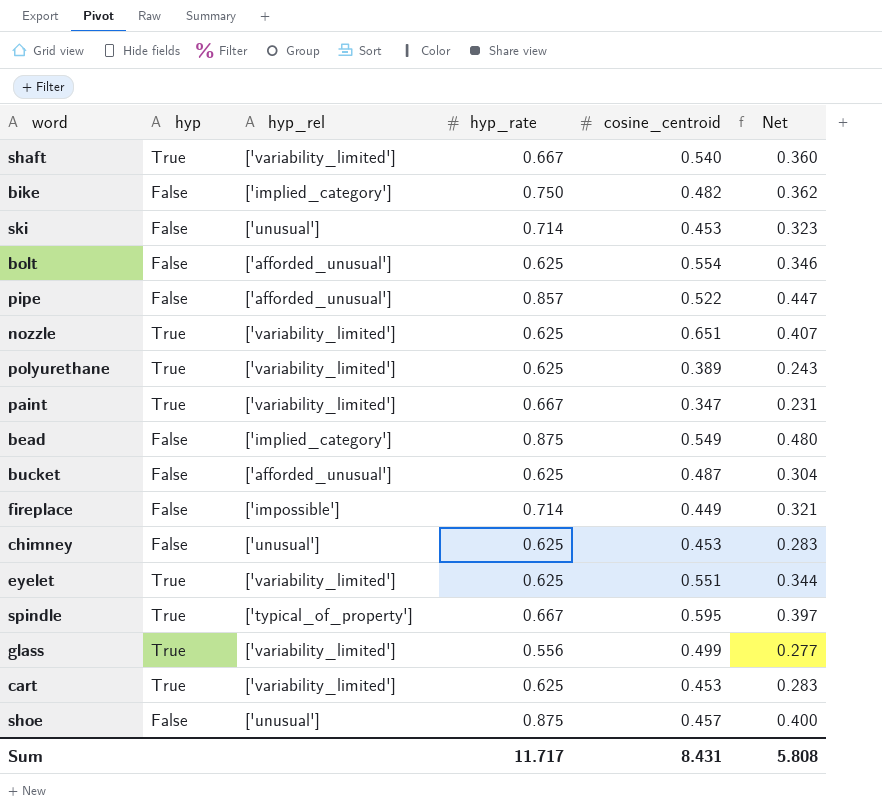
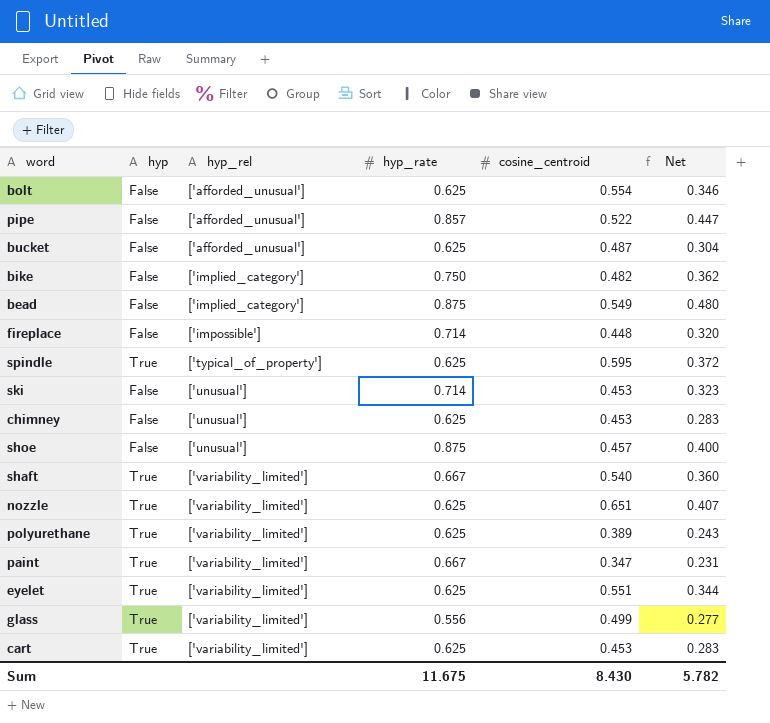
row order: none -> hyp_rel ascending
fireplace | cosine_centroid: 0.449 -> 0.448
fireplace | Net: 0.321 -> 0.320
spindle | hyp_rate: 0.667 -> 0.625
spindle | Net: 0.397 -> 0.372
Sum | hyp_rate: 11.717 -> 11.675
Sum | cosine_centroid: 8.431 -> 8.430
Sum | Net: 5.808 -> 5.782

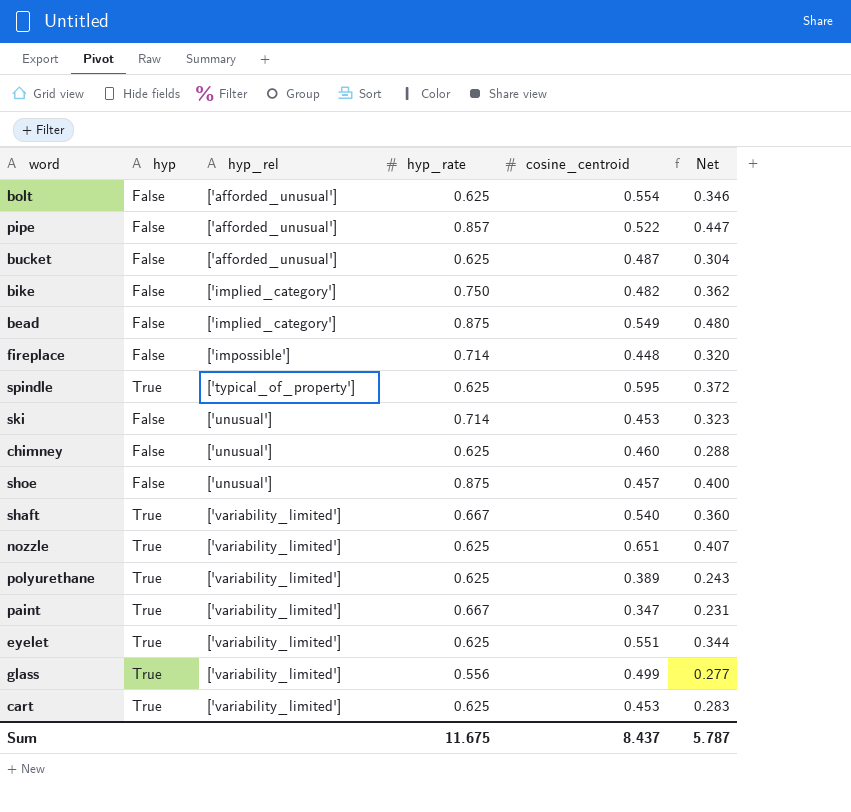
chimney | cosine_centroid: 0.453 -> 0.460
chimney | Net: 0.283 -> 0.288
Sum | cosine_centroid: 8.430 -> 8.437
Sum | Net: 5.782 -> 5.787

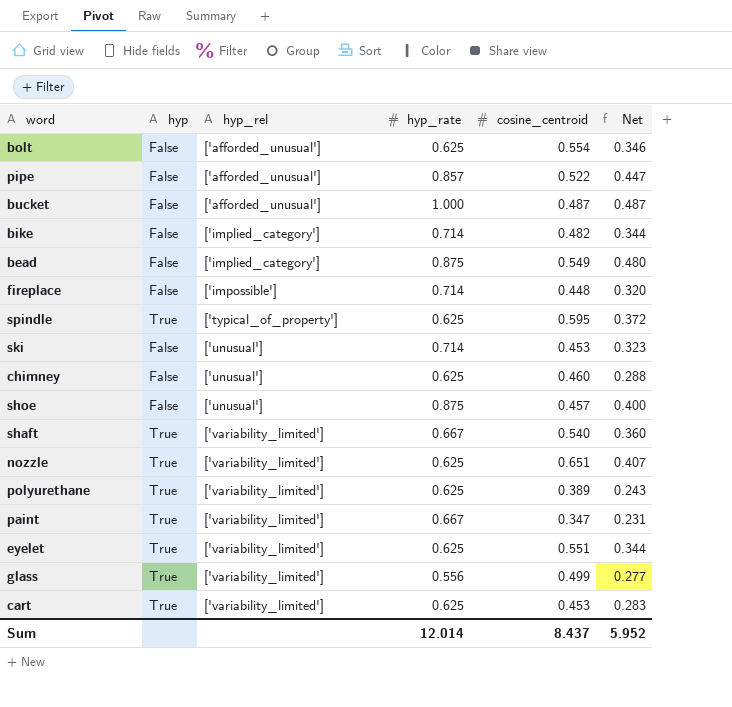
bucket | hyp_rate: 0.625 -> 1.000
bucket | Net: 0.304 -> 0.487
bike | hyp_rate: 0.750 -> 0.714
bike | Net: 0.362 -> 0.344
Sum | hyp_rate: 11.675 -> 12.014
Sum | Net: 5.787 -> 5.952

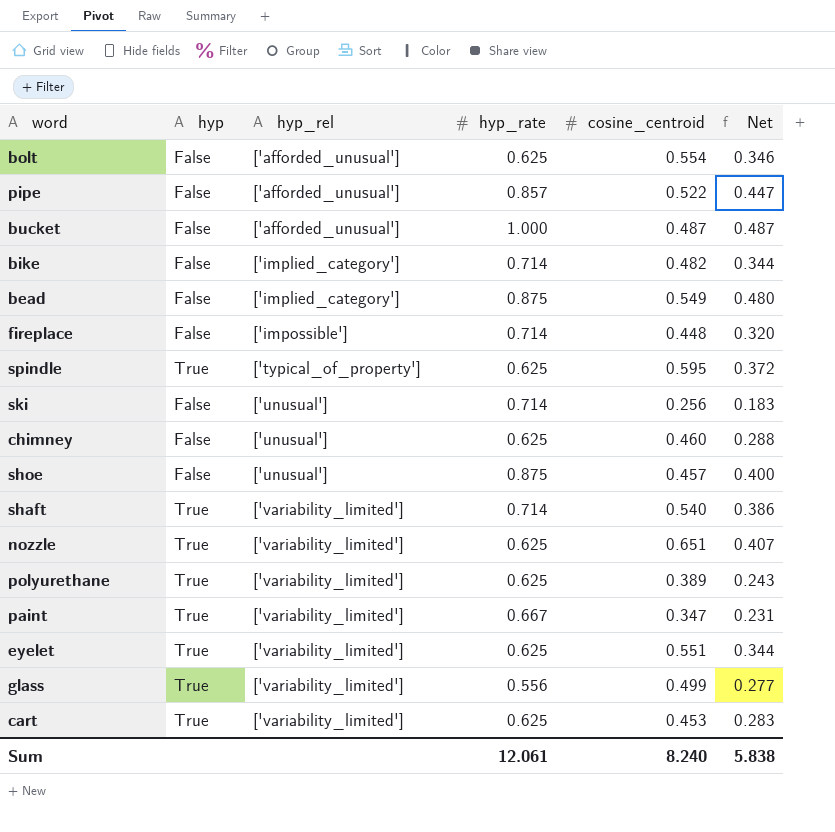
ski | cosine_centroid: 0.453 -> 0.256
ski | Net: 0.323 -> 0.183
shaft | hyp_rate: 0.667 -> 0.714
shaft | Net: 0.360 -> 0.386
Sum | hyp_rate: 12.014 -> 12.061
Sum | cosine_centroid: 8.437 -> 8.240
Sum | Net: 5.952 -> 5.838

